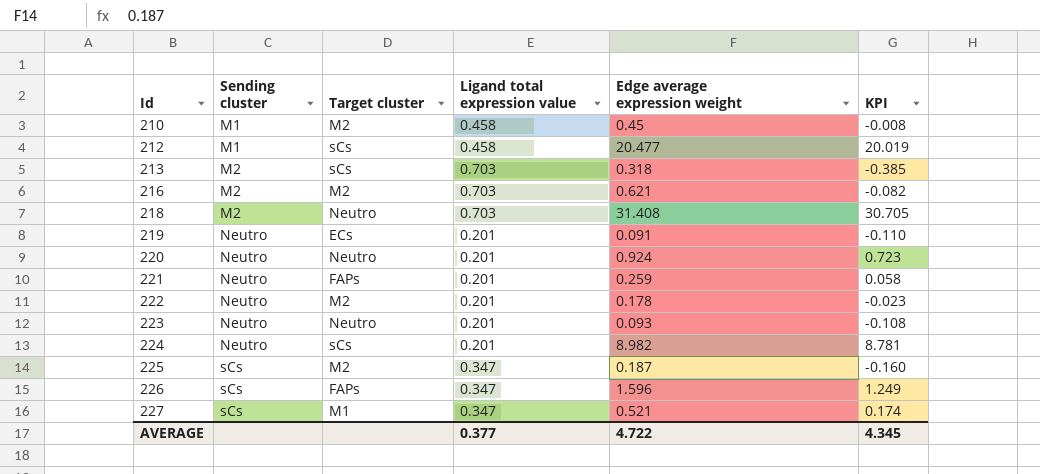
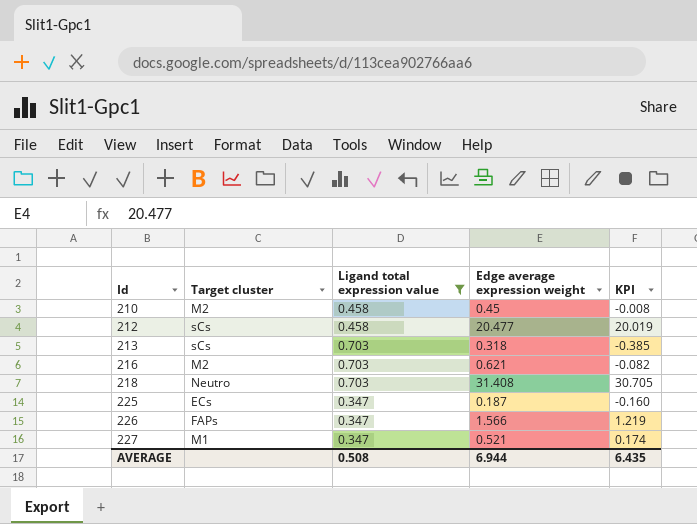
filter: none -> Ligand total expression value != 0.201
column Sending cluster | position: 2 -> none
225 | Target cluster: M2 -> ECs
226 | Edge average expression weight: 1.596 -> 1.566
226 | KPI: 1.249 -> 1.219
AVERAGE | Ligand total expression value: 0.377 -> 0.508
AVERAGE | Edge average expression weight: 4.722 -> 6.944
AVERAGE | KPI: 4.345 -> 6.435

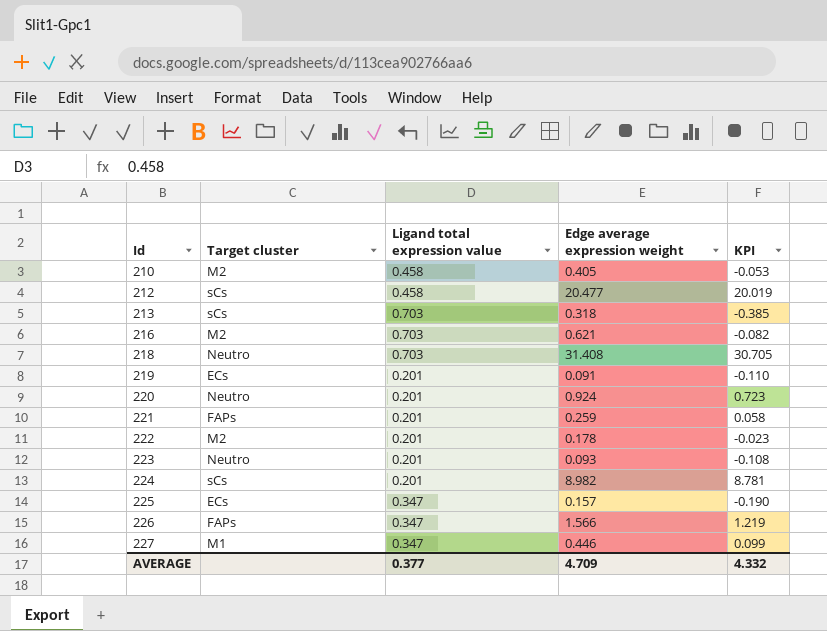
filter: Ligand total expression value != 0.201 -> none
210 | Edge average expression weight: 0.45 -> 0.405
210 | KPI: -0.008 -> -0.053
225 | Edge average expression weight: 0.187 -> 0.157
225 | KPI: -0.160 -> -0.190
227 | Edge average expression weight: 0.521 -> 0.446
227 | KPI: 0.174 -> 0.099
AVERAGE | Ligand total expression value: 0.508 -> 0.377
AVERAGE | Edge average expression weight: 6.944 -> 4.709
AVERAGE | KPI: 6.435 -> 4.332

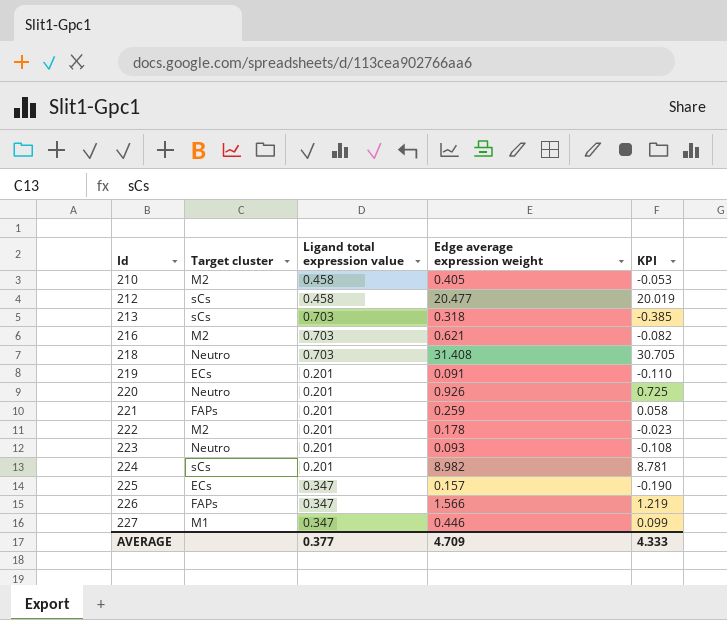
220 | Edge average expression weight: 0.924 -> 0.926
220 | KPI: 0.723 -> 0.725
AVERAGE | KPI: 4.332 -> 4.333

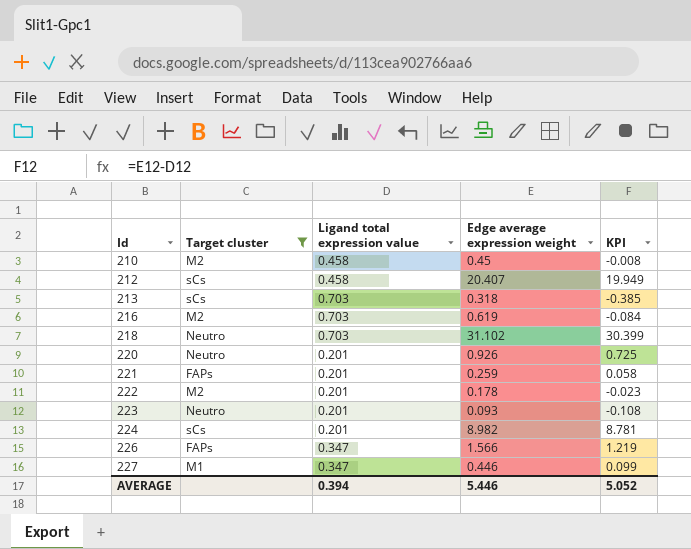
filter: none -> Target cluster != ECs
210 | Edge average expression weight: 0.405 -> 0.45
210 | KPI: -0.053 -> -0.008
212 | Edge average expression weight: 20.477 -> 20.407
212 | KPI: 20.019 -> 19.949
216 | Edge average expression weight: 0.621 -> 0.619
216 | KPI: -0.082 -> -0.084
218 | Edge average expression weight: 31.408 -> 31.102
218 | KPI: 30.705 -> 30.399
AVERAGE | Ligand total expression value: 0.377 -> 0.394
AVERAGE | Edge average expression weight: 4.709 -> 5.446
AVERAGE | KPI: 4.333 -> 5.052

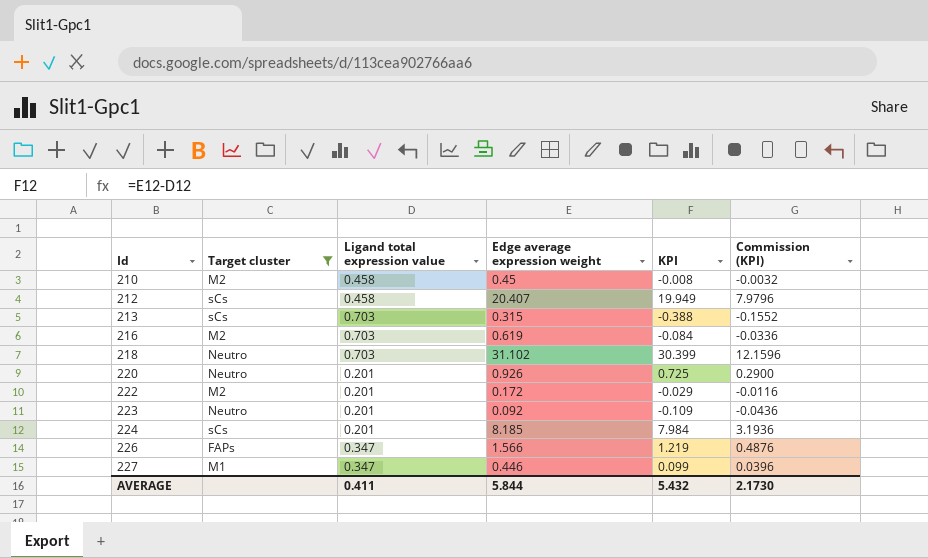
column Commission (KPI) | formula: none -> [KPI] * 0.4
row 221: FAPs | 0.201 | 0.259 | 0.058 -> none
213 | Edge average expression weight: 0.318 -> 0.315
213 | KPI: -0.385 -> -0.388
222 | Edge average expression weight: 0.178 -> 0.172
222 | KPI: -0.023 -> -0.029
223 | Edge average expression weight: 0.093 -> 0.092
223 | KPI: -0.108 -> -0.109
224 | Edge average expression weight: 8.982 -> 8.185
224 | KPI: 8.781 -> 7.984
AVERAGE | Ligand total expression value: 0.394 -> 0.411
AVERAGE | Edge average expression weight: 5.446 -> 5.844
AVERAGE | KPI: 5.052 -> 5.432

